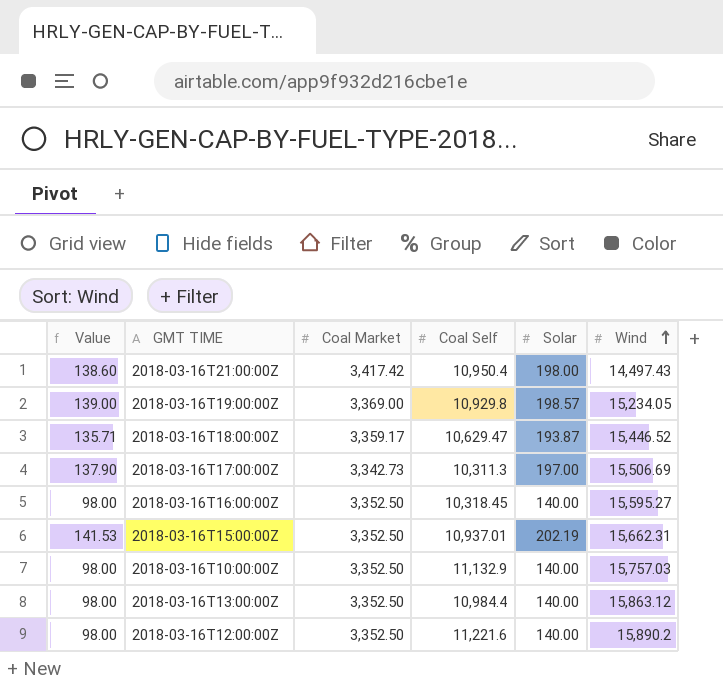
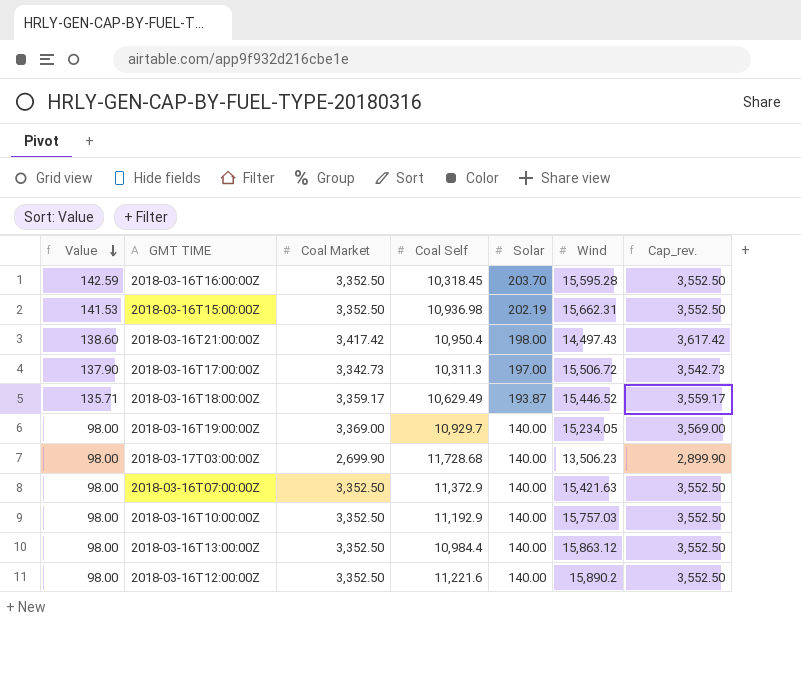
row order: Wind ascending -> Value descending
column Cap_rev. | formula: none -> [Coal Market] + 200
2018-03-16T16:00:00Z | Value: 98.00 -> 142.59
2018-03-16T16:00:00Z | Solar: 140.00 -> 203.70
2018-03-16T16:00:00Z | Wind: 15,595.27 -> 15,595.28
2018-03-16T15:00:00Z | Coal Self: 10,937.01 -> 10,936.98
2018-03-16T17:00:00Z | Wind: 15,506.69 -> 15,506.72
2018-03-16T18:00:00Z | Coal Self: 10,629.47 -> 10,629.49
2018-03-16T19:00:00Z | Value: 139.00 -> 98.00
2018-03-16T19:00:00Z | Coal Self: 10,929.8 -> 10,929.7
2018-03-16T19:00:00Z | Solar: 198.57 -> 140.00
row 2018-03-17T03:00:00Z: none -> 98.00 | 2,699.90 | 11,728.68 | 140.00 | 13,506.23 | 2,899.90
row 2018-03-16T07:00:00Z: none -> 98.00 | 3,352.50 | 11,372.9 | 140.00 | 15,421.63 | 3,552.50
2018-03-16T10:00:00Z | Coal Self: 11,132.9 -> 11,192.9

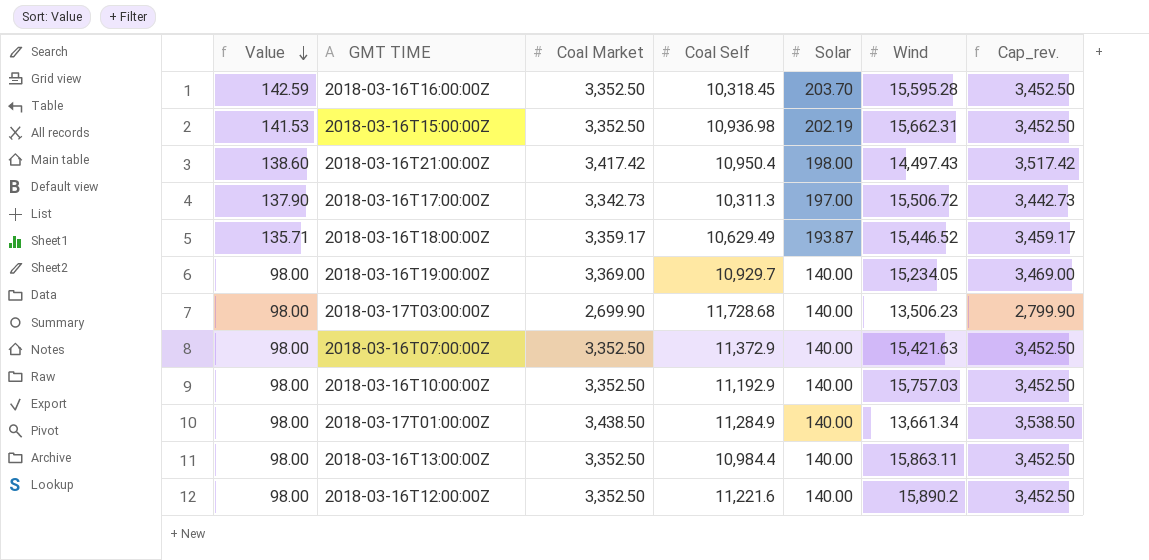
column Cap_rev. | formula: [Coal Market] + 200 -> [Coal Market] + 100
row 2018-03-17T01:00:00Z: none -> 98.00 | 3,438.50 | 11,284.9 | 140.00 | 13,661.34 | 3,538.50
2018-03-16T13:00:00Z | Wind: 15,863.12 -> 15,863.11

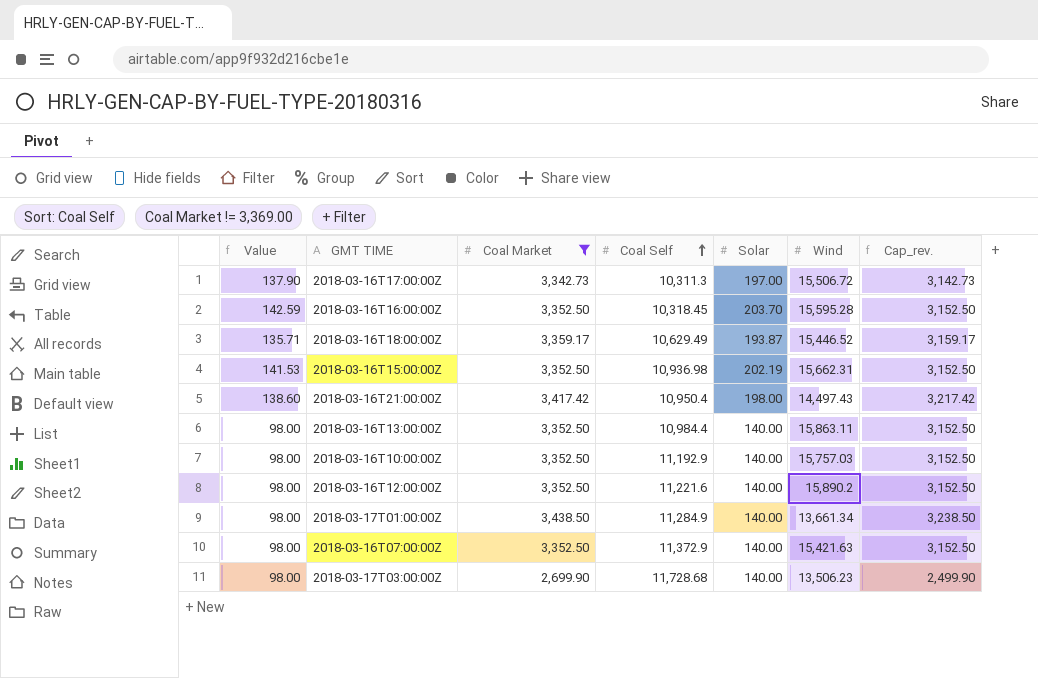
filter: none -> Coal Market != 3,369.00
row order: Value descending -> Coal Self ascending
column Cap_rev. | formula: [Coal Market] + 100 -> [Coal Market] - 200

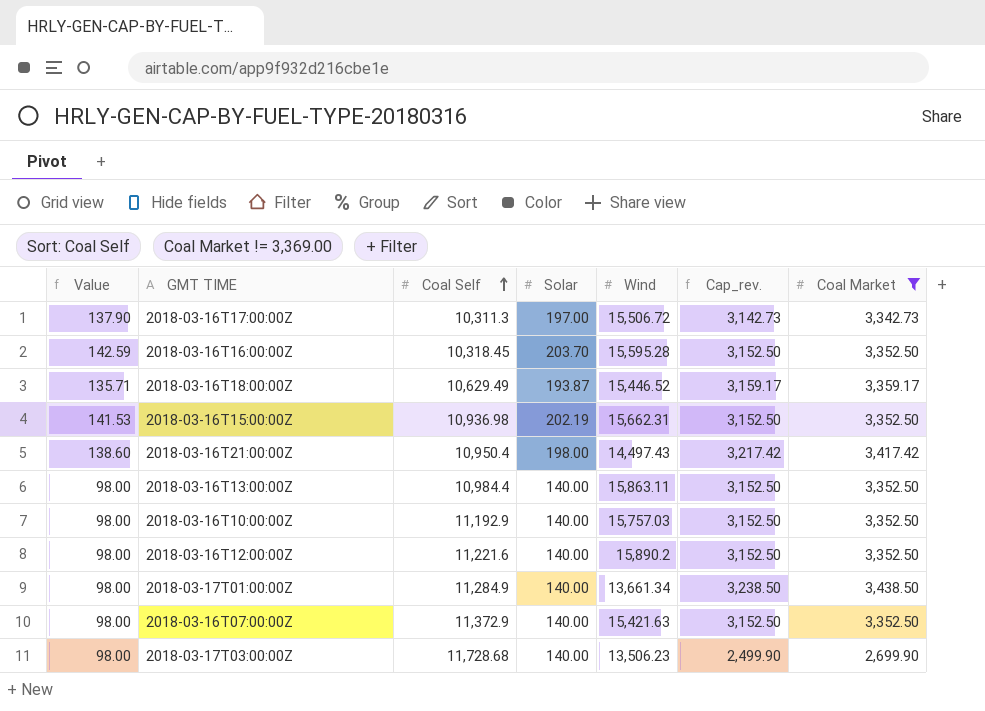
column Coal Market | position: 3 -> 7

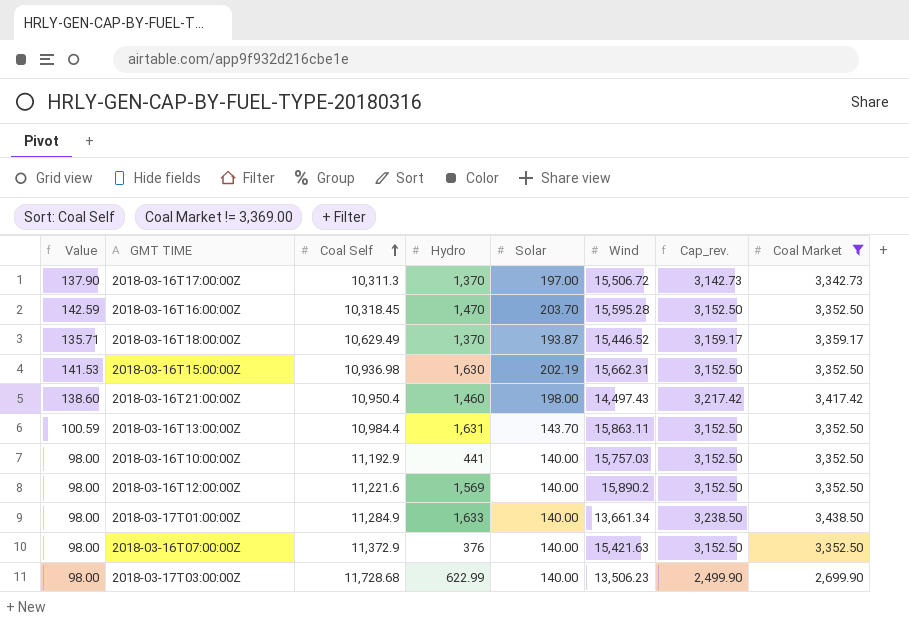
column Hydro | position: none -> 4
2018-03-16T13:00:00Z | Value: 98.00 -> 100.59
2018-03-16T13:00:00Z | Solar: 140.00 -> 143.70

